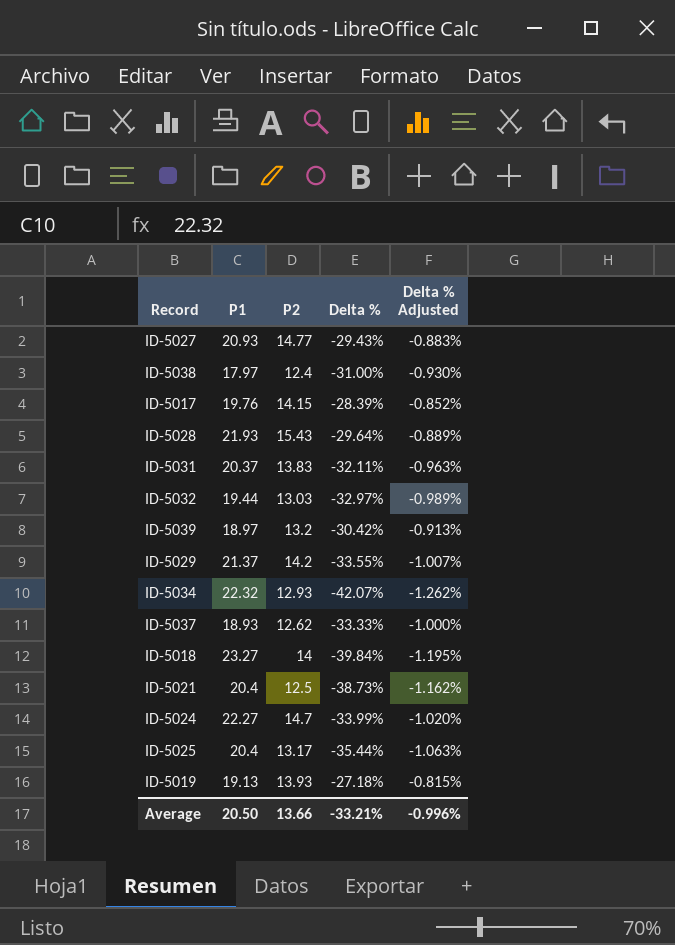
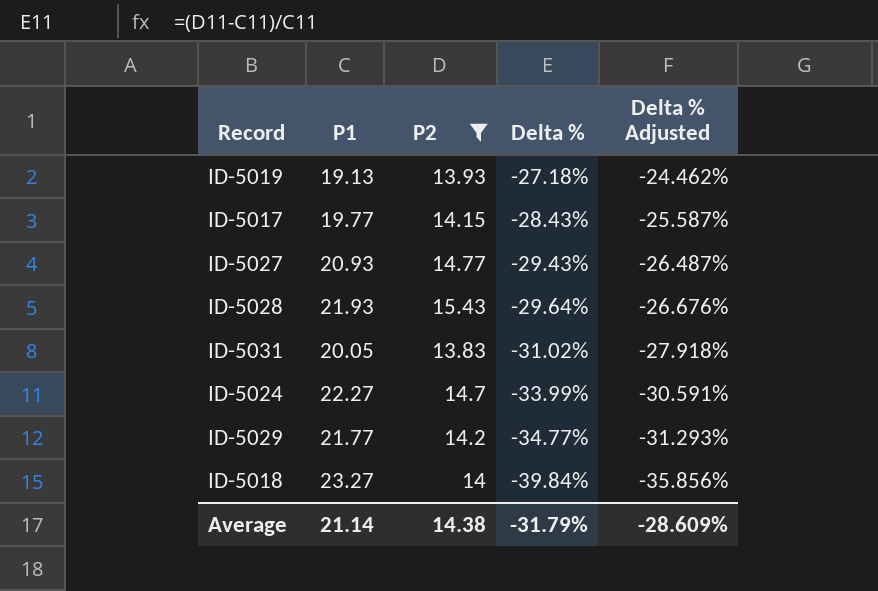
filter: none -> P2 >= 13.83
row order: none -> Delta % descending
column Delta % Adjusted | formula: [Delta %] * 0.03 -> [Delta %] * 0.9
ID-5017 | P1: 19.76 -> 19.77
ID-5017 | Delta %: -28.39% -> -28.43%
ID-5031 | P1: 20.37 -> 20.05
ID-5031 | Delta %: -32.11% -> -31.02%
ID-5029 | P1: 21.37 -> 21.77
ID-5029 | Delta %: -33.55% -> -34.77%
Average | P1: 20.50 -> 21.14
Average | P2: 13.66 -> 14.38
Average | Delta %: -33.21% -> -31.79%
Average | Delta % Adjusted: -0.996% -> -28.609%

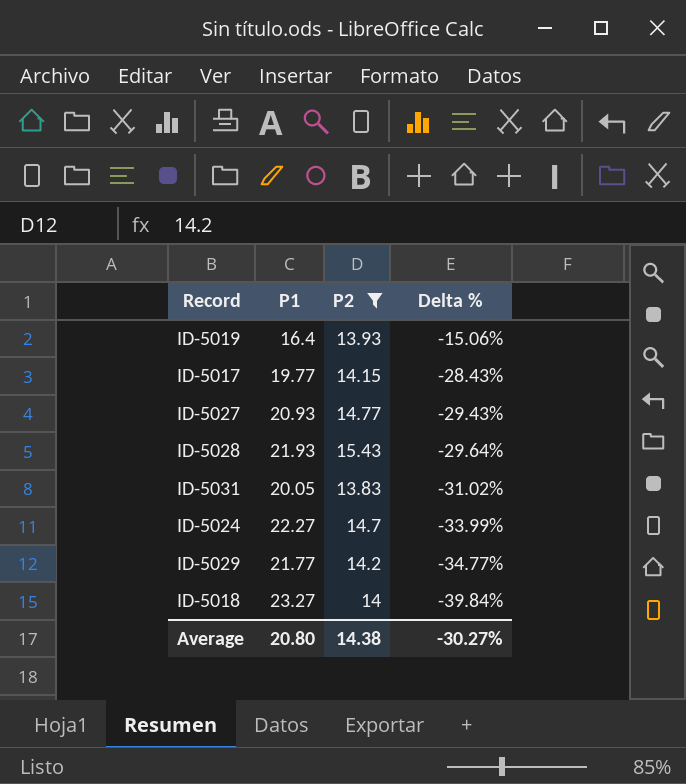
column Delta % Adjusted | formula: [Delta %] * 0.9 -> none
ID-5019 | P1: 19.13 -> 16.4
ID-5019 | Delta %: -27.18% -> -15.06%
Average | P1: 21.14 -> 20.80
Average | Delta %: -31.79% -> -30.27%

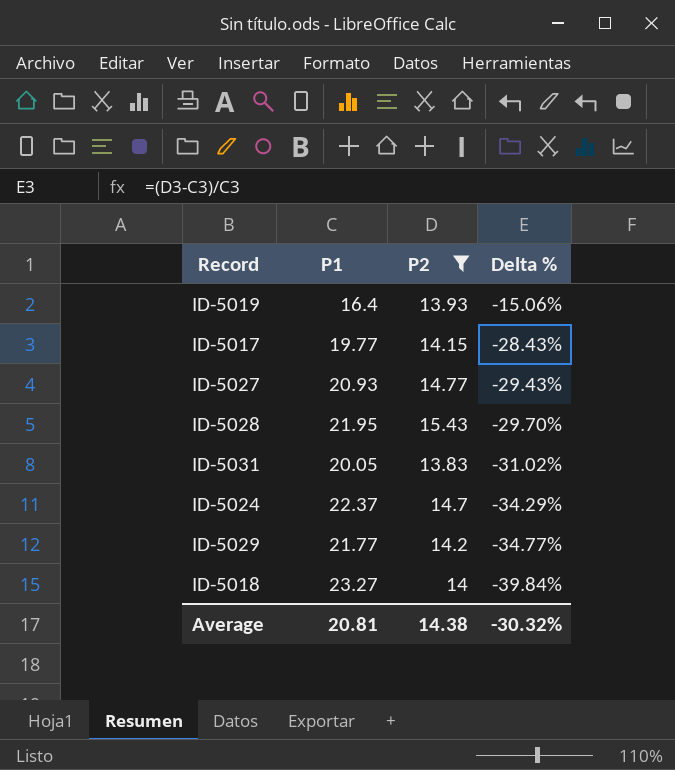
ID-5028 | P1: 21.93 -> 21.95
ID-5028 | Delta %: -29.64% -> -29.70%
ID-5024 | P1: 22.27 -> 22.37
ID-5024 | Delta %: -33.99% -> -34.29%
Average | P1: 20.80 -> 20.81
Average | Delta %: -30.27% -> -30.32%

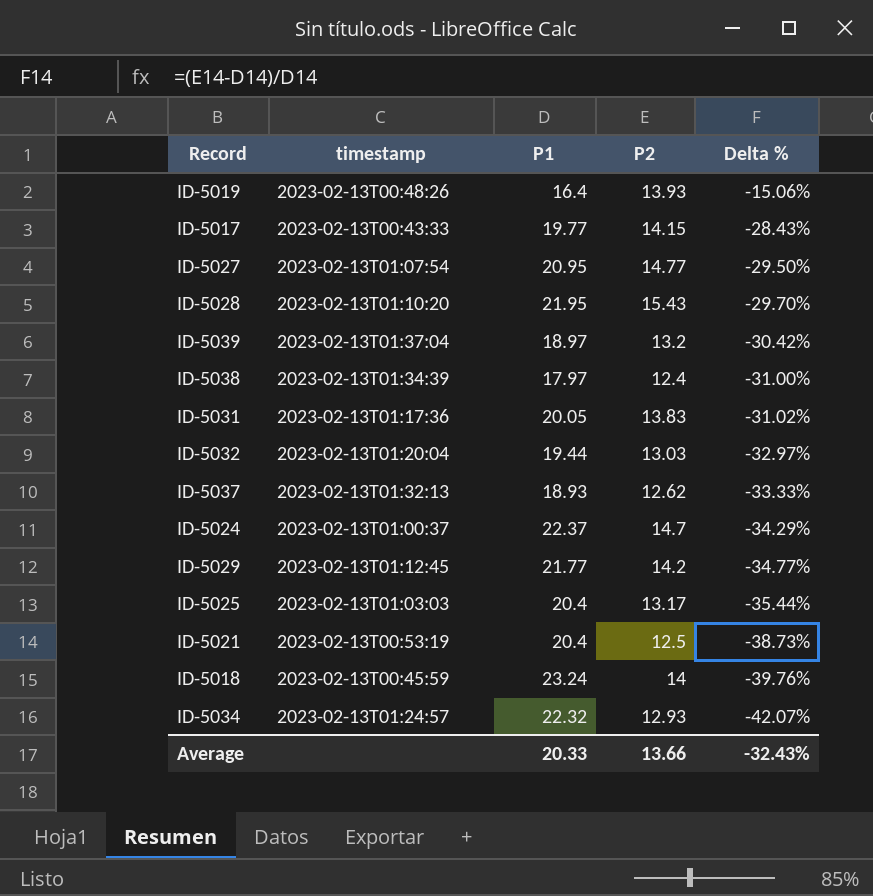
filter: P2 >= 13.83 -> none
column timestamp | position: none -> 2
ID-5027 | P1: 20.93 -> 20.95
ID-5027 | Delta %: -29.43% -> -29.50%
ID-5018 | P1: 23.27 -> 23.24
ID-5018 | Delta %: -39.84% -> -39.76%
Average | P1: 20.81 -> 20.33
Average | P2: 14.38 -> 13.66
Average | Delta %: -30.32% -> -32.43%

